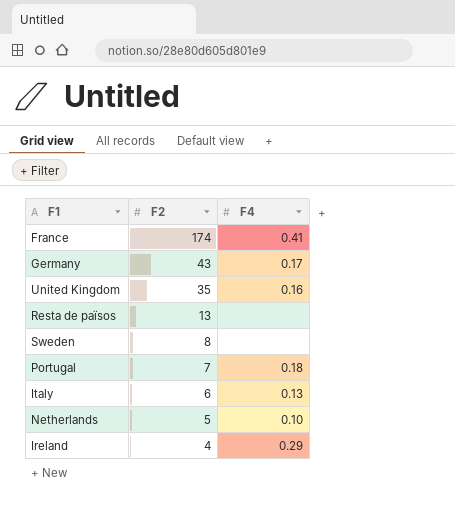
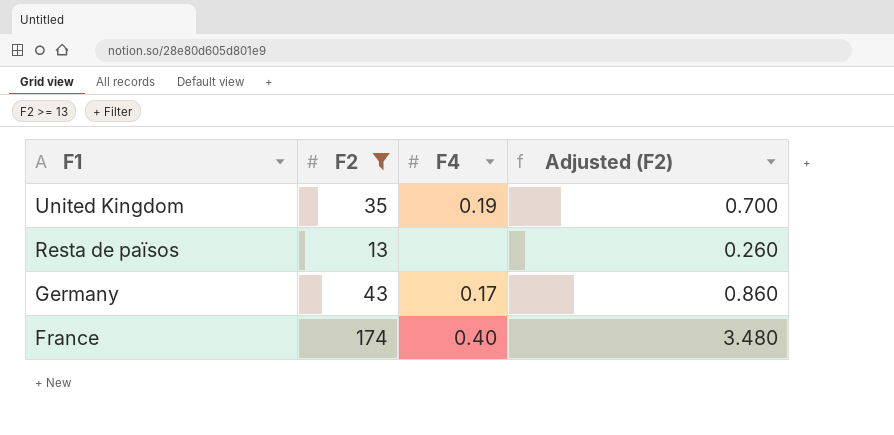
filter: none -> F2 >= 13
row order: F2 descending -> F1 descending
column Adjusted (F2) | formula: none -> [F2] * 0.02
United Kingdom | F4: 0.16 -> 0.19
France | F4: 0.41 -> 0.40

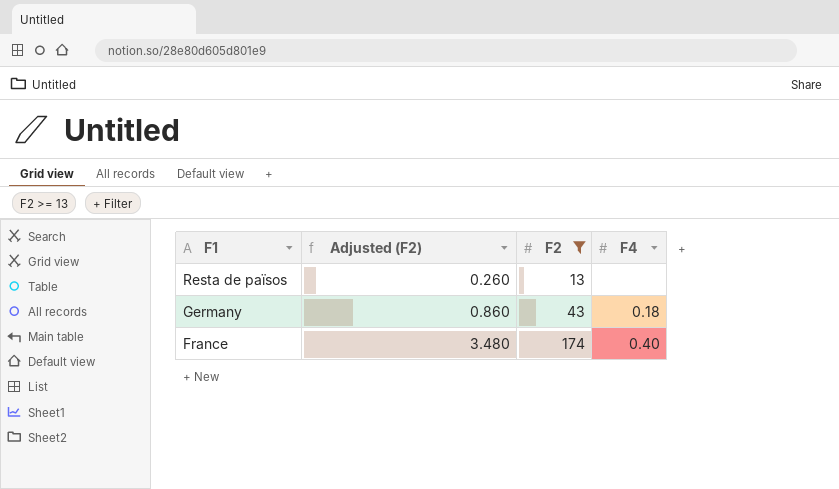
column Adjusted (F2) | position: 4 -> 2
row United Kingdom: 35 | 0.19 | 0.700 -> none
Germany | F4: 0.17 -> 0.18

